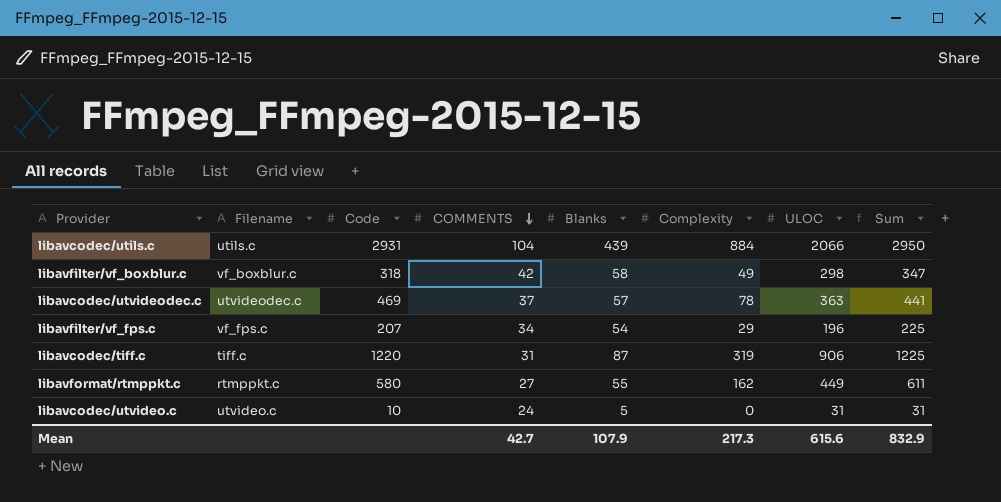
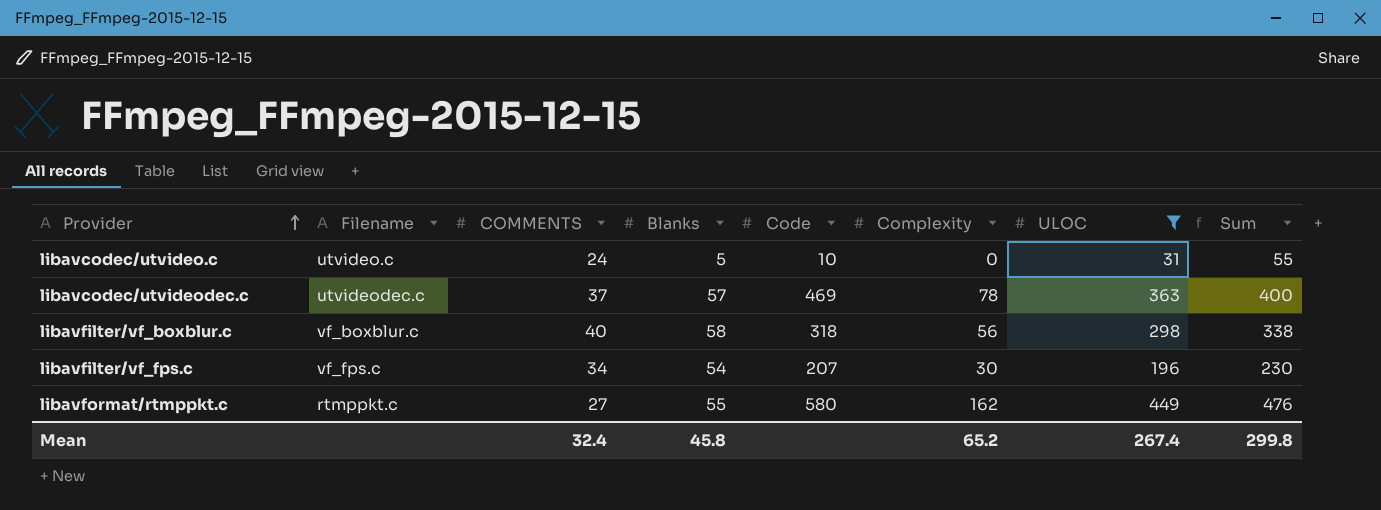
filter: none -> ULOC <= 449
row order: COMMENTS descending -> Provider ascending
column Code | position: 3 -> 5
column Sum | formula: [Complexity] + [ULOC] -> [COMMENTS] + [ULOC]
libavfilter/vf_boxblur.c | COMMENTS: 42 -> 40
libavfilter/vf_boxblur.c | Complexity: 49 -> 56
libavfilter/vf_fps.c | Complexity: 29 -> 30
Mean | COMMENTS: 42.7 -> 32.4
Mean | Blanks: 107.9 -> 45.8
Mean | Complexity: 217.3 -> 65.2
Mean | ULOC: 615.6 -> 267.4
Mean | Sum: 832.9 -> 299.8

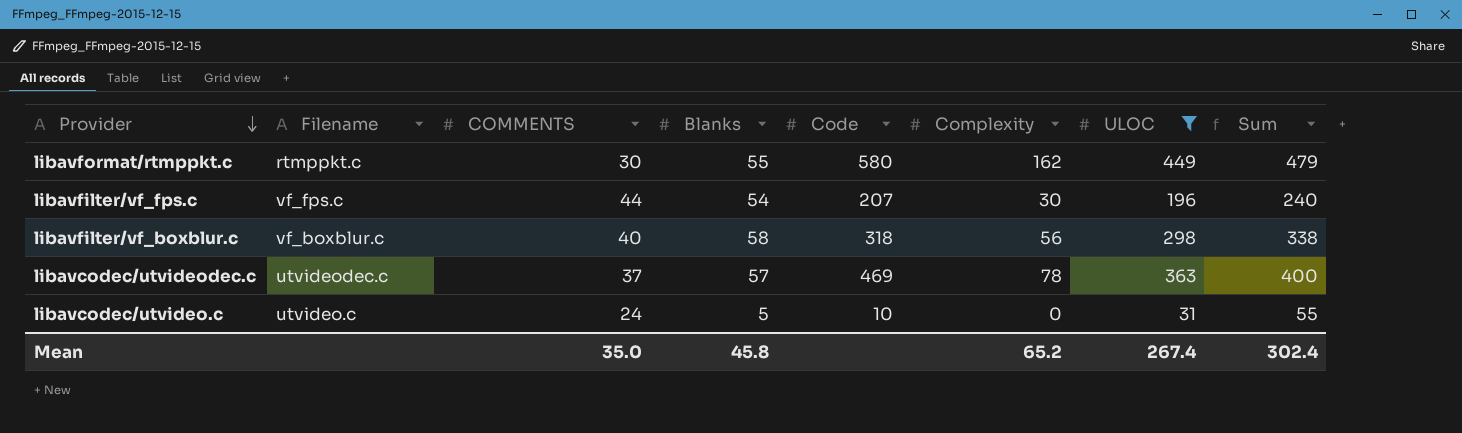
row order: Provider ascending -> Provider descending
libavformat/rtmppkt.c | COMMENTS: 27 -> 30
libavformat/rtmppkt.c | Sum: 476 -> 479
libavfilter/vf_fps.c | COMMENTS: 34 -> 44
libavfilter/vf_fps.c | Sum: 230 -> 240
Mean | COMMENTS: 32.4 -> 35.0
Mean | Sum: 299.8 -> 302.4

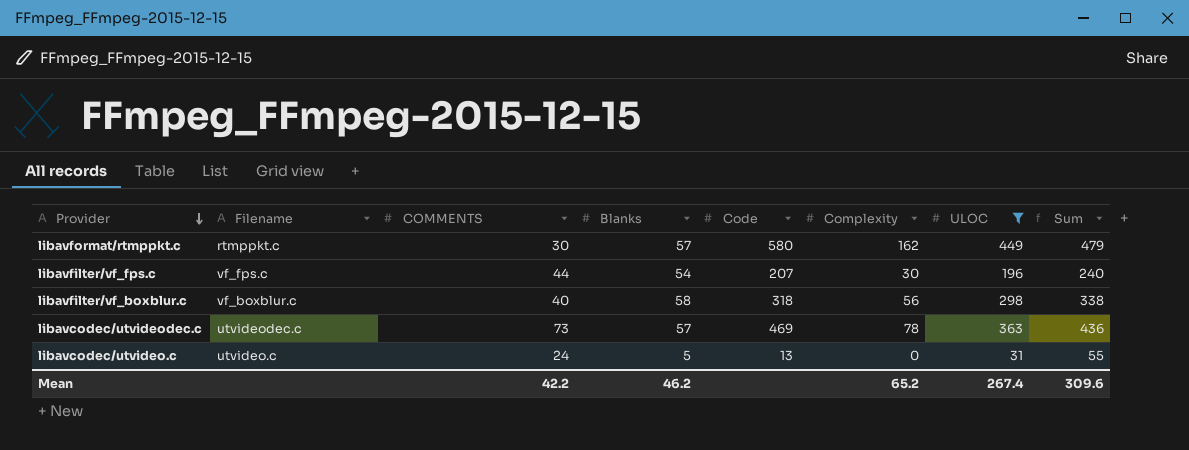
libavformat/rtmppkt.c | Blanks: 55 -> 57
libavcodec/utvideodec.c | COMMENTS: 37 -> 73
libavcodec/utvideodec.c | Sum: 400 -> 436
libavcodec/utvideo.c | Code: 10 -> 13
Mean | COMMENTS: 35.0 -> 42.2
Mean | Blanks: 45.8 -> 46.2
Mean | Sum: 302.4 -> 309.6

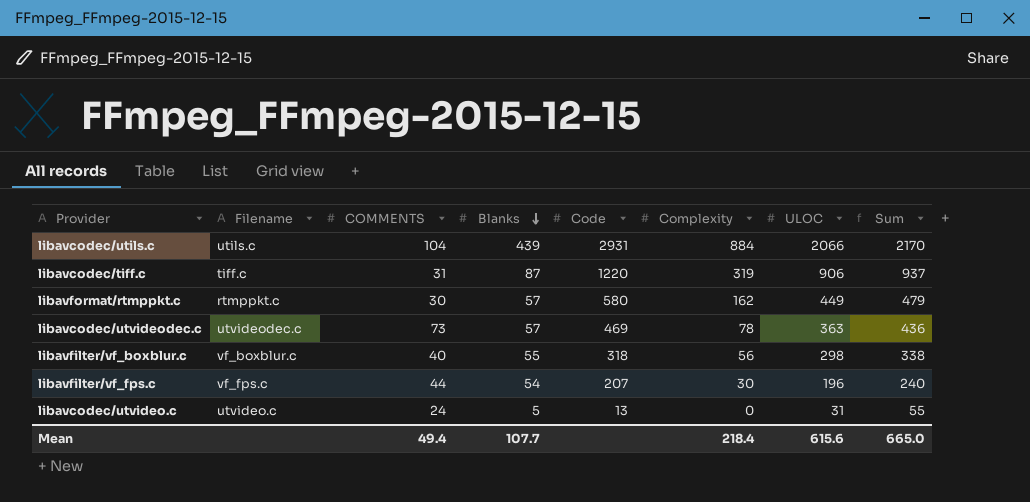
filter: ULOC <= 449 -> none
row order: Provider descending -> Blanks descending
libavfilter/vf_boxblur.c | Blanks: 58 -> 55
Mean | COMMENTS: 42.2 -> 49.4
Mean | Blanks: 46.2 -> 107.7
Mean | Complexity: 65.2 -> 218.4
Mean | ULOC: 267.4 -> 615.6
Mean | Sum: 309.6 -> 665.0

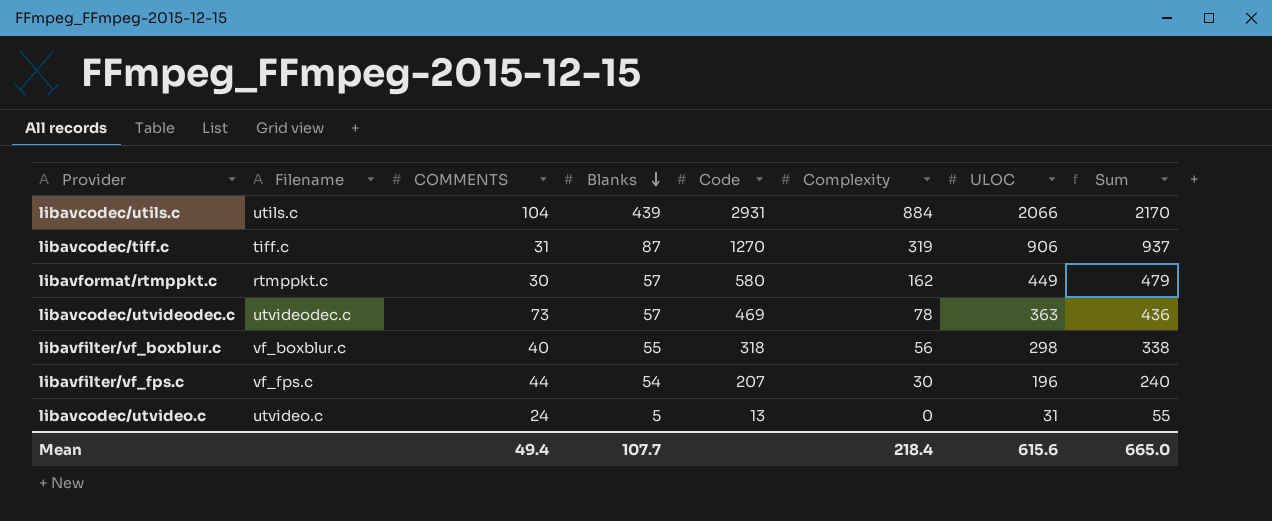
libavcodec/tiff.c | Code: 1220 -> 1270

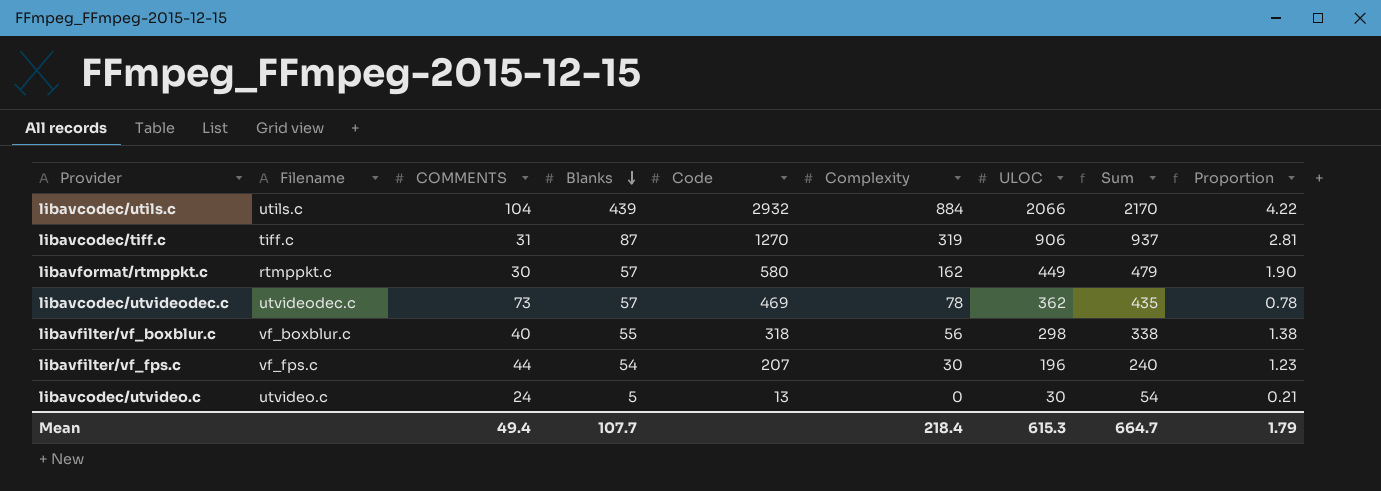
column Proportion | formula: none -> [Blanks] / [COMMENTS]
libavcodec/utils.c | Code: 2931 -> 2932
libavcodec/utvideodec.c | ULOC: 363 -> 362
libavcodec/utvideodec.c | Sum: 436 -> 435
libavcodec/utvideo.c | ULOC: 31 -> 30
libavcodec/utvideo.c | Sum: 55 -> 54
Mean | ULOC: 615.6 -> 615.3
Mean | Sum: 665.0 -> 664.7

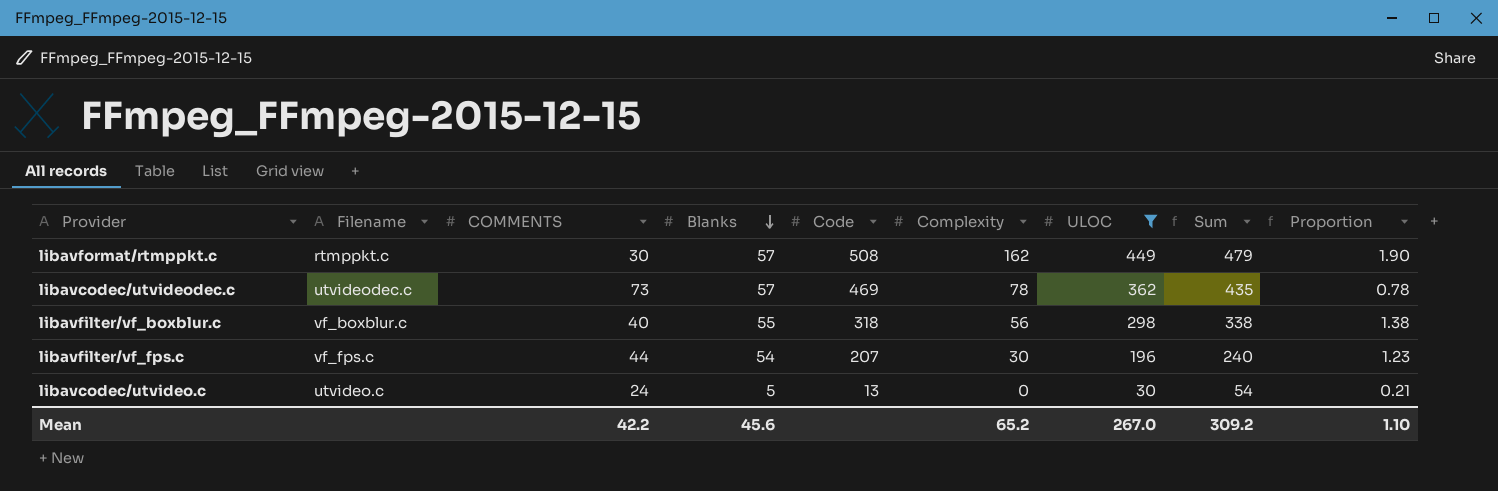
filter: none -> ULOC <= 449
libavformat/rtmppkt.c | Code: 580 -> 508
Mean | COMMENTS: 49.4 -> 42.2
Mean | Blanks: 107.7 -> 45.6
Mean | Complexity: 218.4 -> 65.2
Mean | ULOC: 615.3 -> 267.0
Mean | Sum: 664.7 -> 309.2
Mean | Proportion: 1.79 -> 1.10

